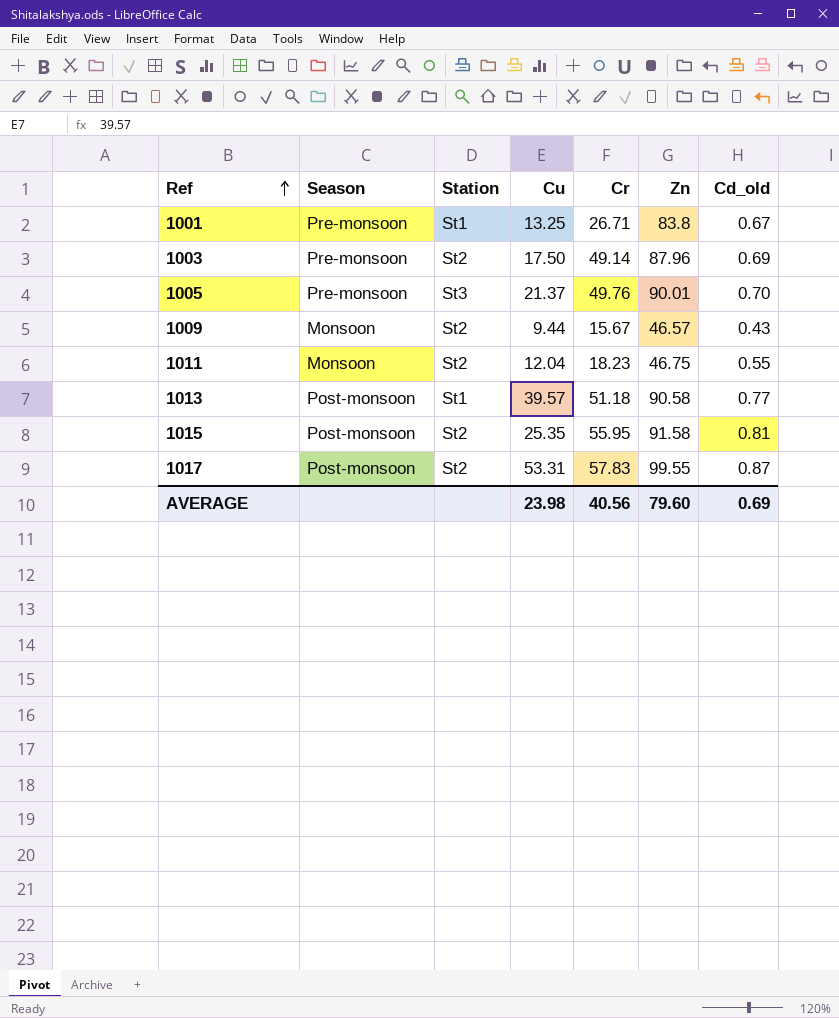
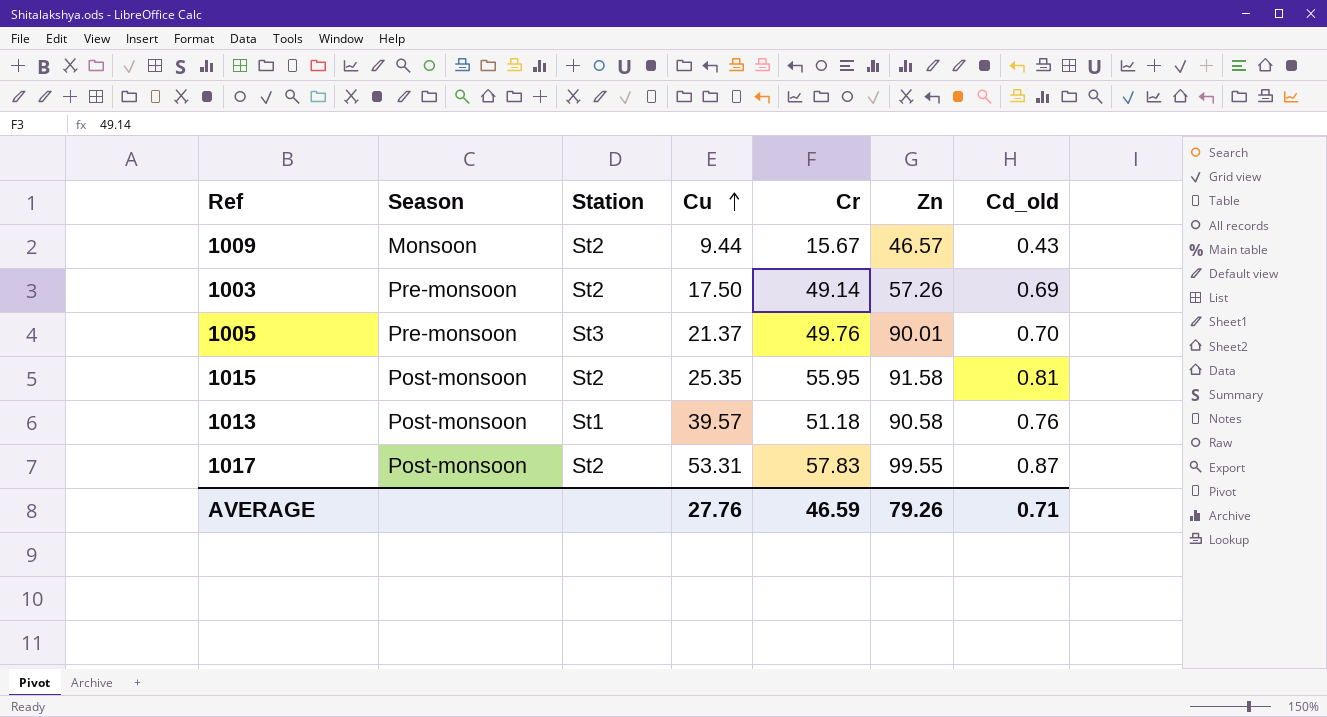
row order: Ref ascending -> Cu ascending
row 1001: Pre-monsoon | St1 | 13.25 | 26.71 | 83.8 | 0.67 -> none
row 1011: Monsoon | St2 | 12.04 | 18.23 | 46.75 | 0.55 -> none
1003 | Zn: 87.96 -> 57.26
1013 | Cd_old: 0.77 -> 0.76
AVERAGE | Cu: 23.98 -> 27.76
AVERAGE | Cr: 40.56 -> 46.59
AVERAGE | Zn: 79.60 -> 79.26
AVERAGE | Cd_old: 0.69 -> 0.71

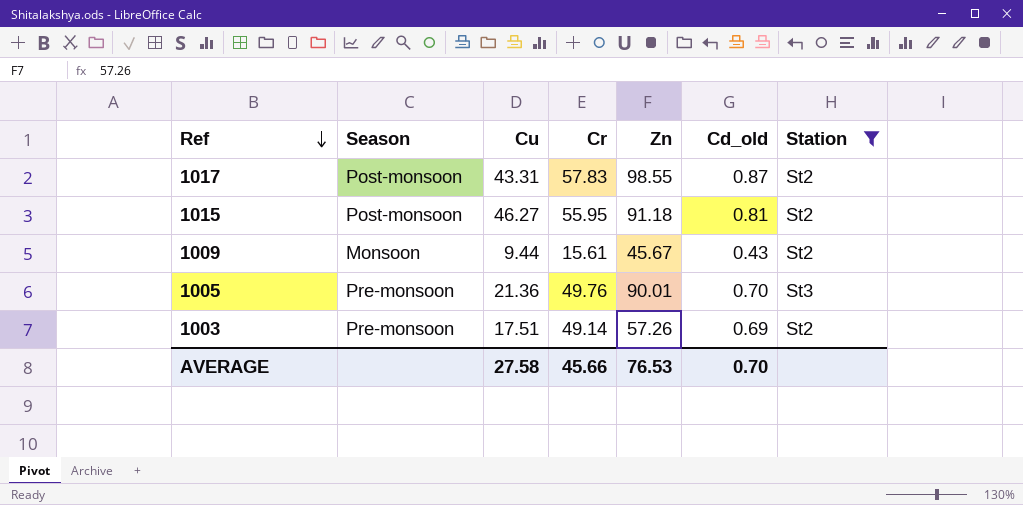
filter: none -> Station != St1
row order: Cu ascending -> Ref descending
column Station | position: 3 -> 7
1017 | Cu: 53.31 -> 43.31
1017 | Zn: 99.55 -> 98.55
1015 | Cu: 25.35 -> 46.27
1015 | Zn: 91.58 -> 91.18
1009 | Cr: 15.67 -> 15.61
1009 | Zn: 46.57 -> 45.67
1005 | Cu: 21.37 -> 21.36
1003 | Cu: 17.50 -> 17.51
AVERAGE | Cu: 27.76 -> 27.58
AVERAGE | Cr: 46.59 -> 45.66
AVERAGE | Zn: 79.26 -> 76.53
AVERAGE | Cd_old: 0.71 -> 0.70

